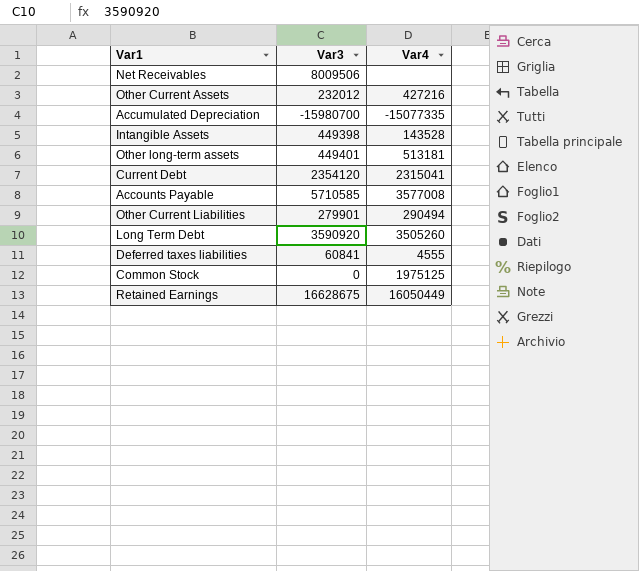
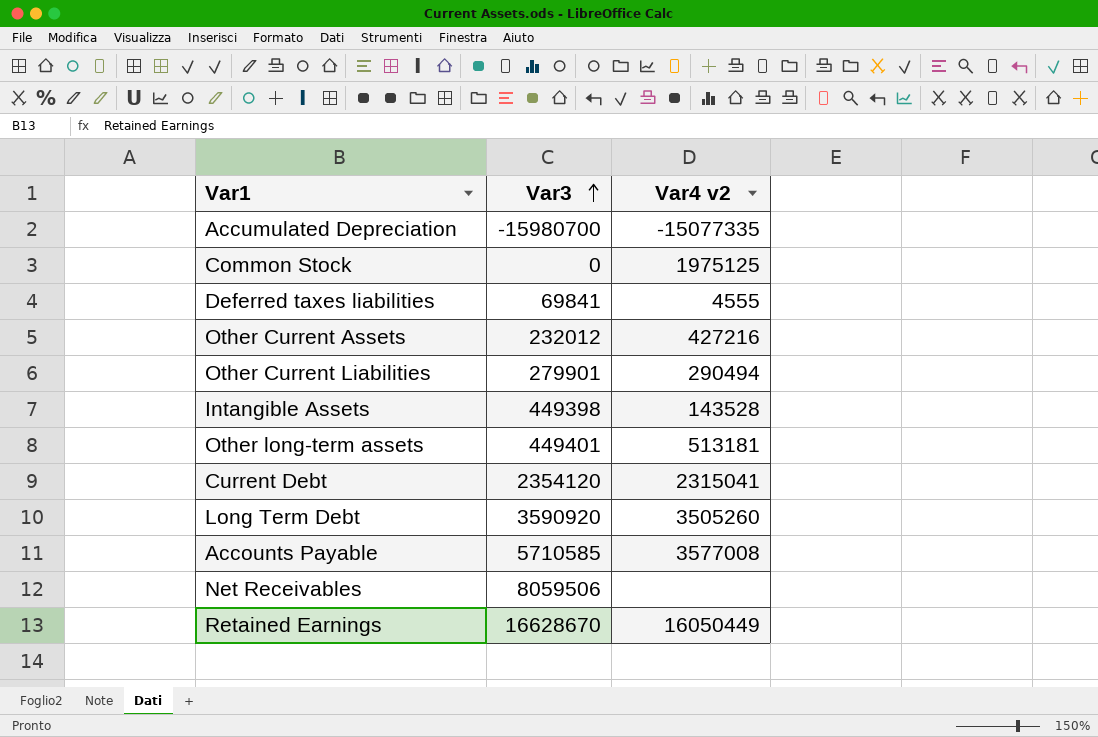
row order: none -> Var3 ascending
column name: Var4 -> Var4 v2
Deferred taxes liabilities | Var3: 60841 -> 69841
Net Receivables | Var3: 8009506 -> 8059506
Retained Earnings | Var3: 16628675 -> 16628670

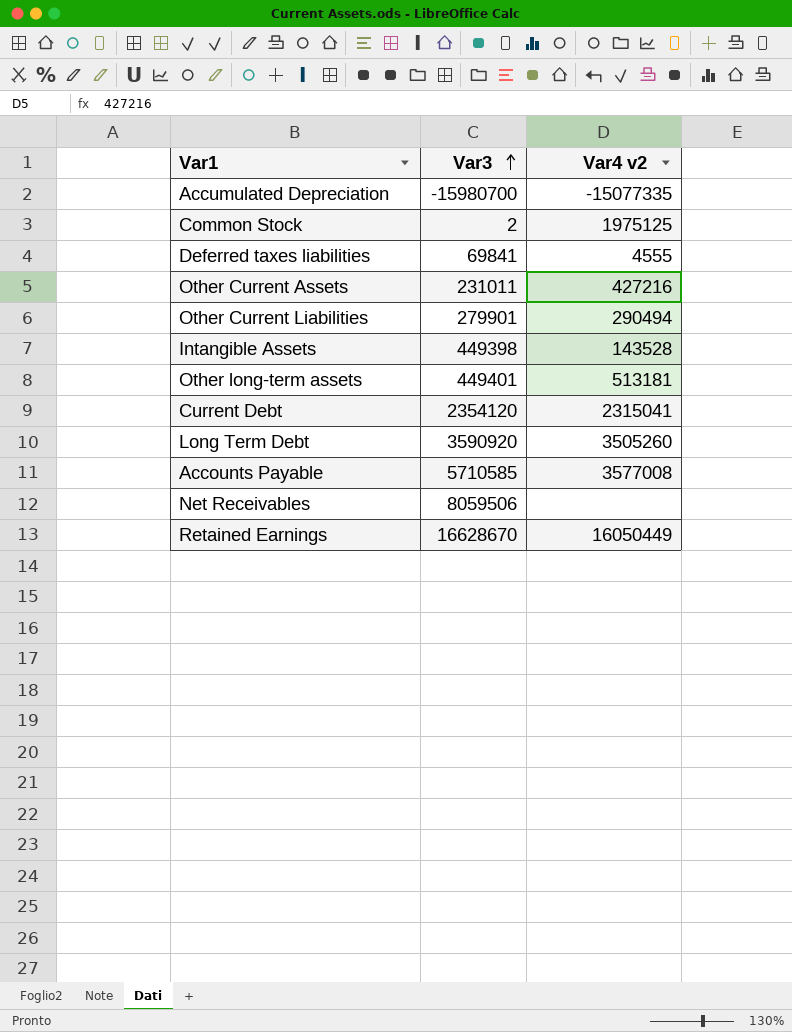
Common Stock | Var3: 0 -> 2
Other Current Assets | Var3: 232012 -> 231011

